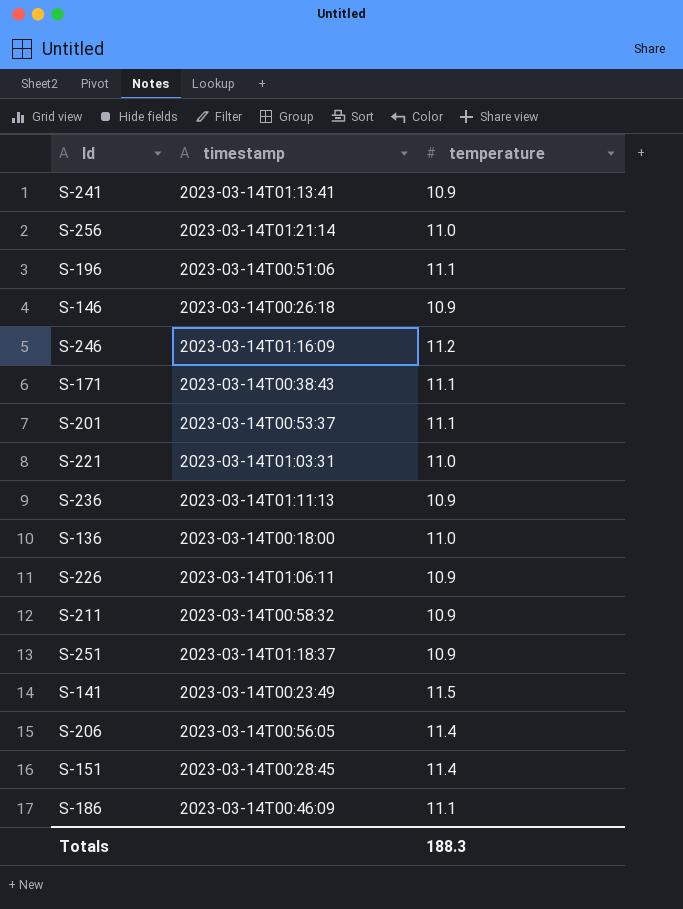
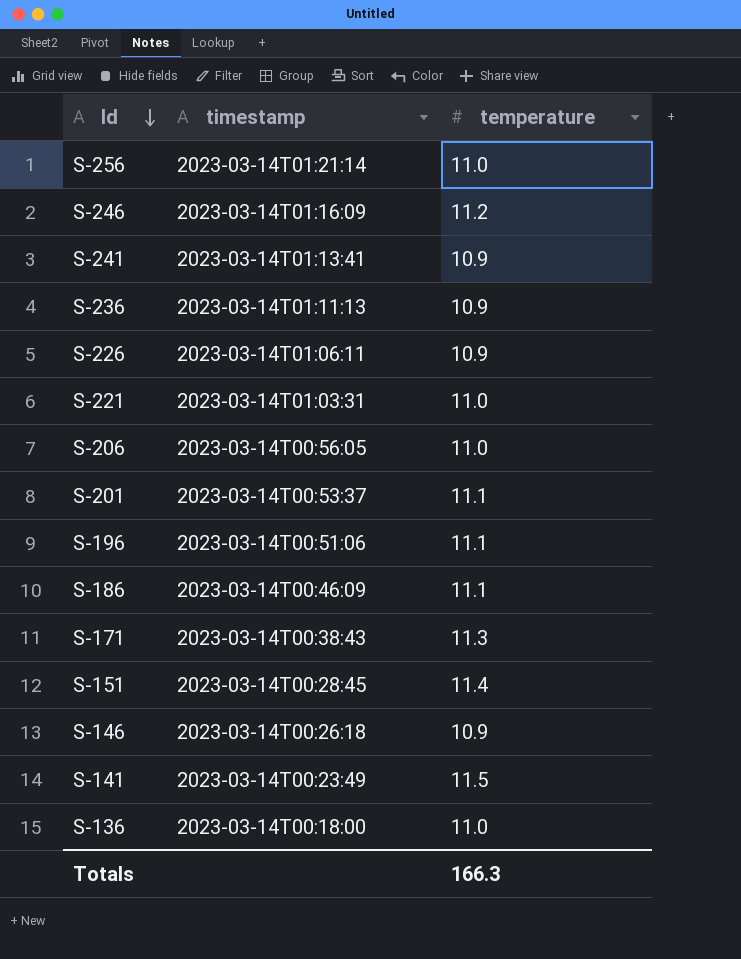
row order: none -> Id descending
row S-211: 2023-03-14T00:58:32 | 10.9 -> none
row S-251: 2023-03-14T01:18:37 | 10.9 -> none
S-206 | temperature: 11.4 -> 11.0
S-171 | temperature: 11.1 -> 11.3
Totals | temperature: 188.3 -> 166.3

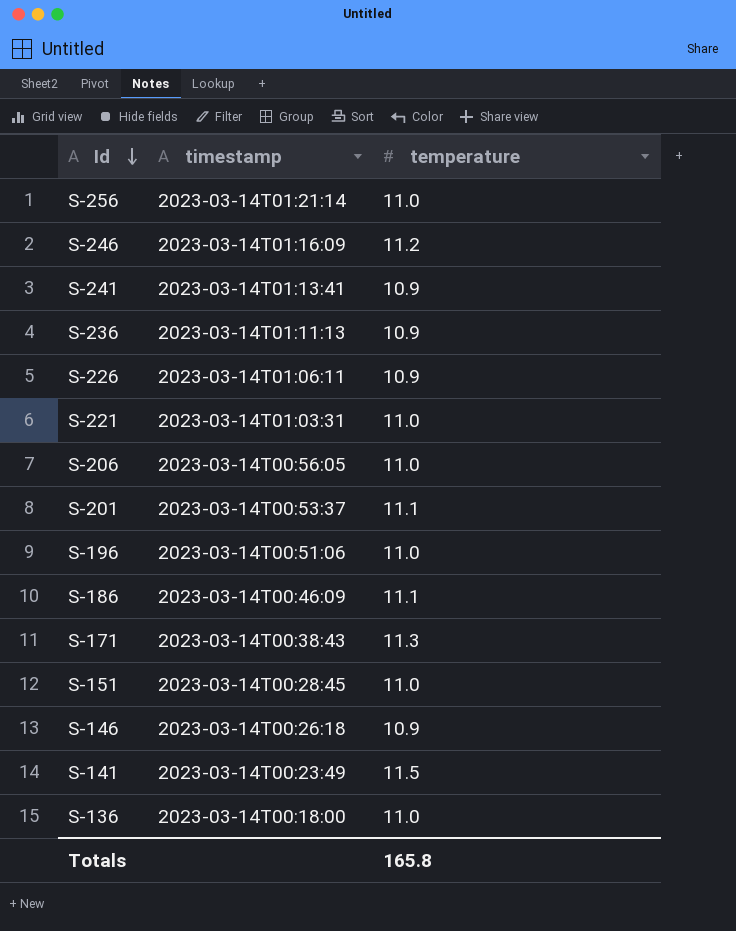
S-196 | temperature: 11.1 -> 11.0
S-151 | temperature: 11.4 -> 11.0
Totals | temperature: 166.3 -> 165.8

